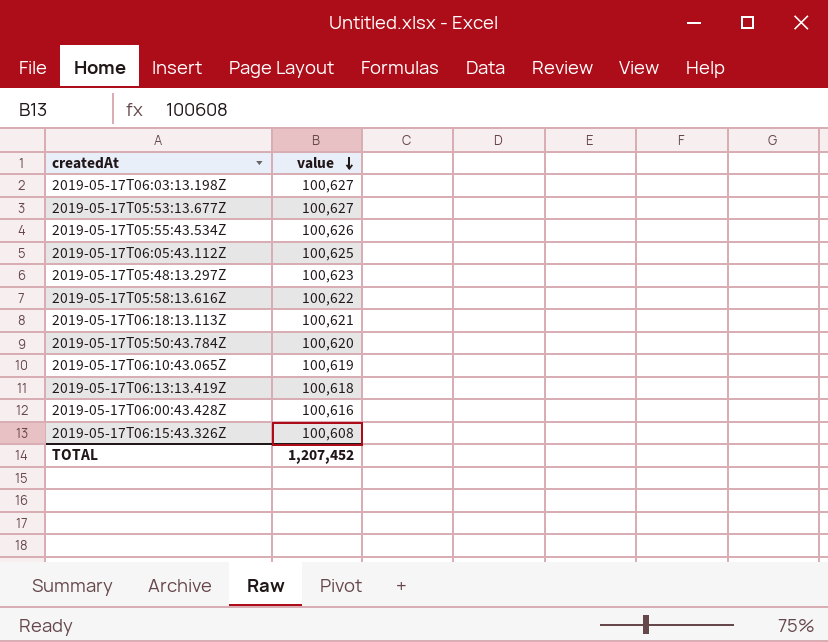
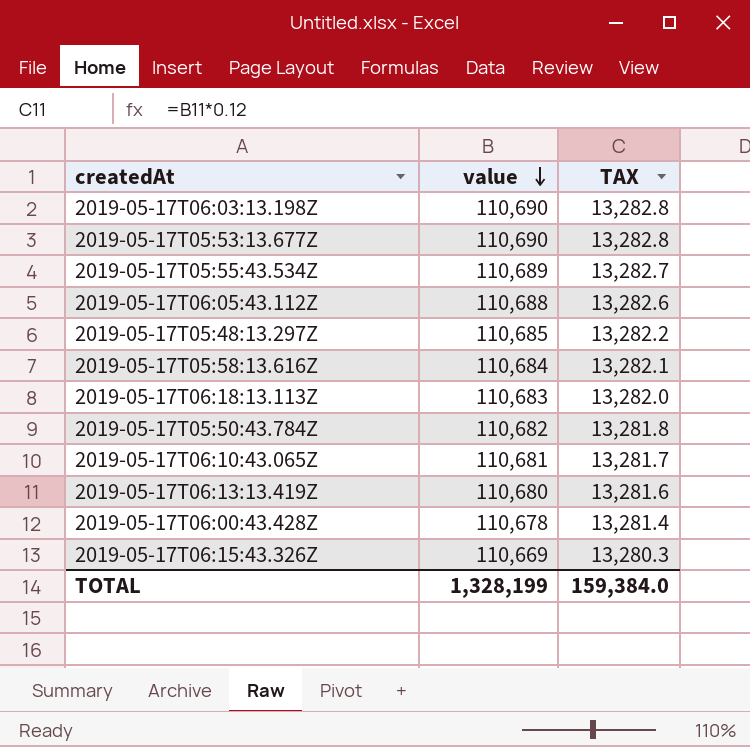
column TAX | formula: none -> [value] * 0.12
2019-05-17T06:03:13.198Z | value: 100,627 -> 110,690
2019-05-17T05:53:13.677Z | value: 100,627 -> 110,690
2019-05-17T05:55:43.534Z | value: 100,626 -> 110,689
2019-05-17T06:05:43.112Z | value: 100,625 -> 110,688
2019-05-17T05:48:13.297Z | value: 100,623 -> 110,685
2019-05-17T05:58:13.616Z | value: 100,622 -> 110,684
2019-05-17T06:18:13.113Z | value: 100,621 -> 110,683
2019-05-17T05:50:43.784Z | value: 100,620 -> 110,682
2019-05-17T06:10:43.065Z | value: 100,619 -> 110,681
2019-05-17T06:13:13.419Z | value: 100,618 -> 110,680
2019-05-17T06:00:43.428Z | value: 100,616 -> 110,678
2019-05-17T06:15:43.326Z | value: 100,608 -> 110,669
TOTAL | value: 1,207,452 -> 1,328,199

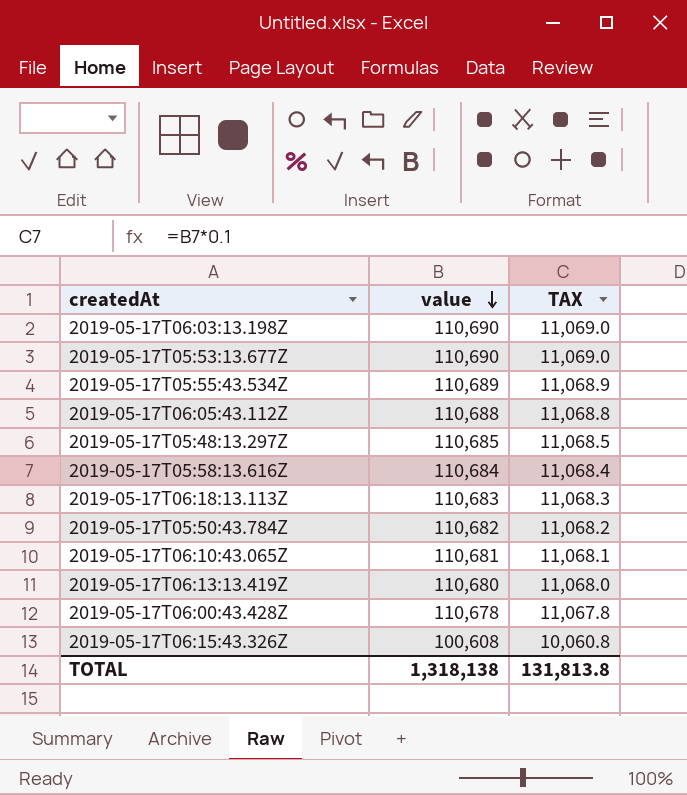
column TAX | formula: [value] * 0.12 -> [value] * 0.1
2019-05-17T06:15:43.326Z | value: 110,669 -> 100,608
TOTAL | value: 1,328,199 -> 1,318,138
TOTAL | TAX: 159,384.0 -> 131,813.8

